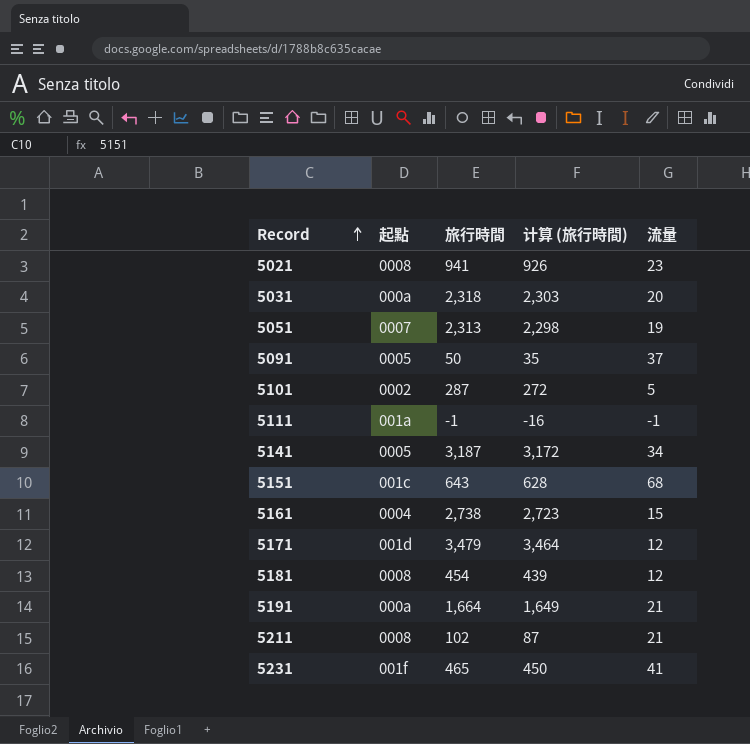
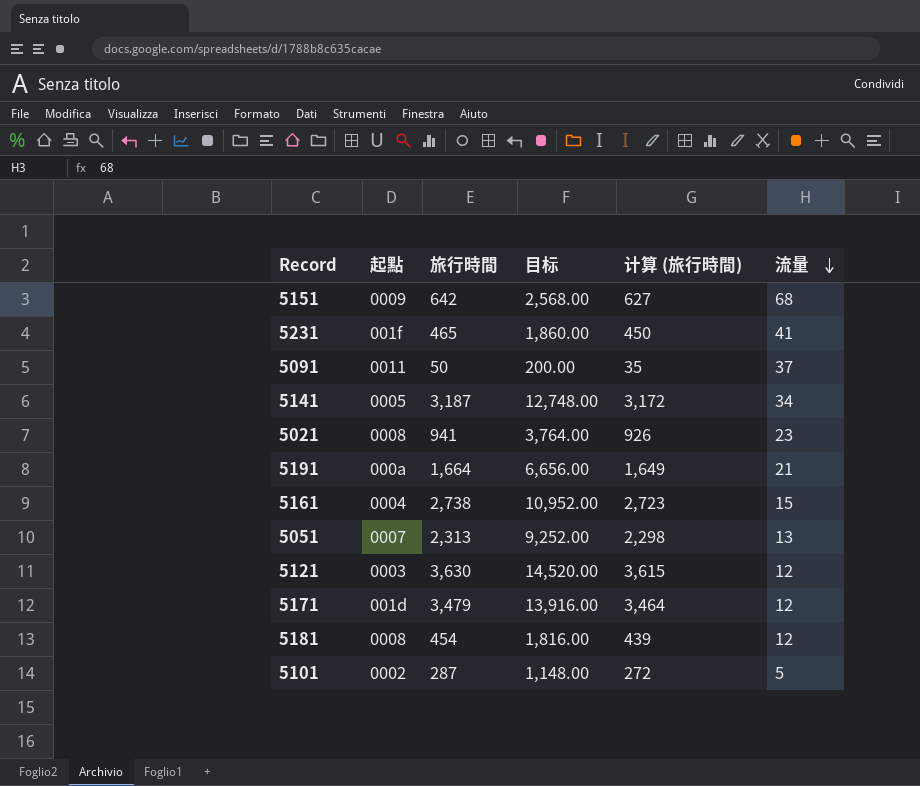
row order: Record ascending -> 流量 descending
column 目标 | formula: none -> [旅行時間] * 4
row 5031: 000a | 2,318 | 2,303 | 20 -> none
row 5111: 001a | -1 | -16 | -1 -> none
row 5211: 0008 | 102 | 87 | 21 -> none
5151 | 起點: 001c -> 0009
5151 | 旅行時間: 643 -> 642
5151 | 计算 (旅行時間): 628 -> 627
5091 | 起點: 0005 -> 0011
5051 | 流量: 19 -> 13
row 5121: none -> 0003 | 3,630 | 14,520.00 | 3,615 | 12

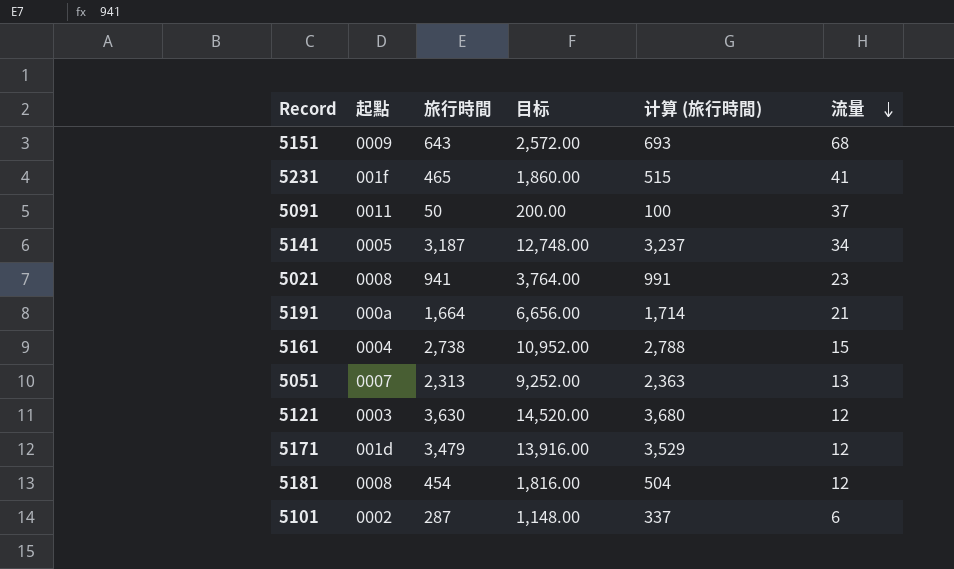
column 计算 (旅行時間) | formula: [旅行時間] - 15 -> [旅行時間] + 50
5151 | 旅行時間: 642 -> 643
5151 | 目标: 2,568.00 -> 2,572.00
5101 | 流量: 5 -> 6

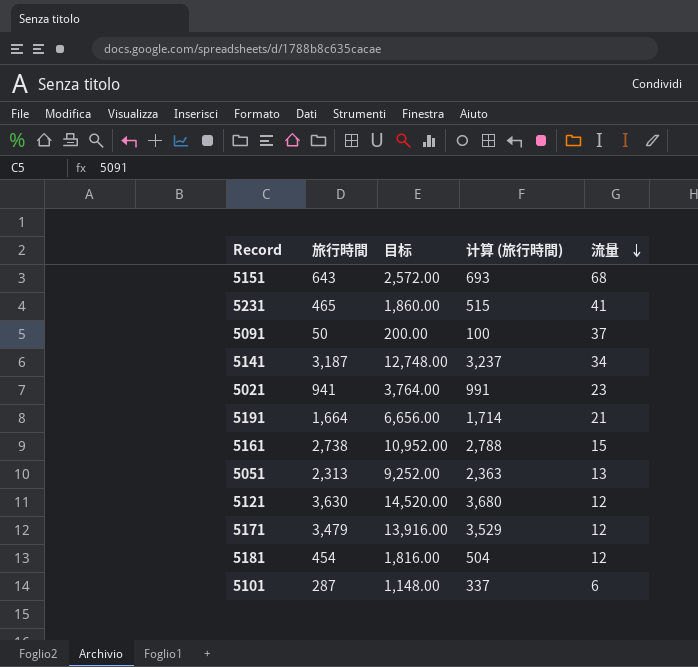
column 起點 | position: 2 -> none

